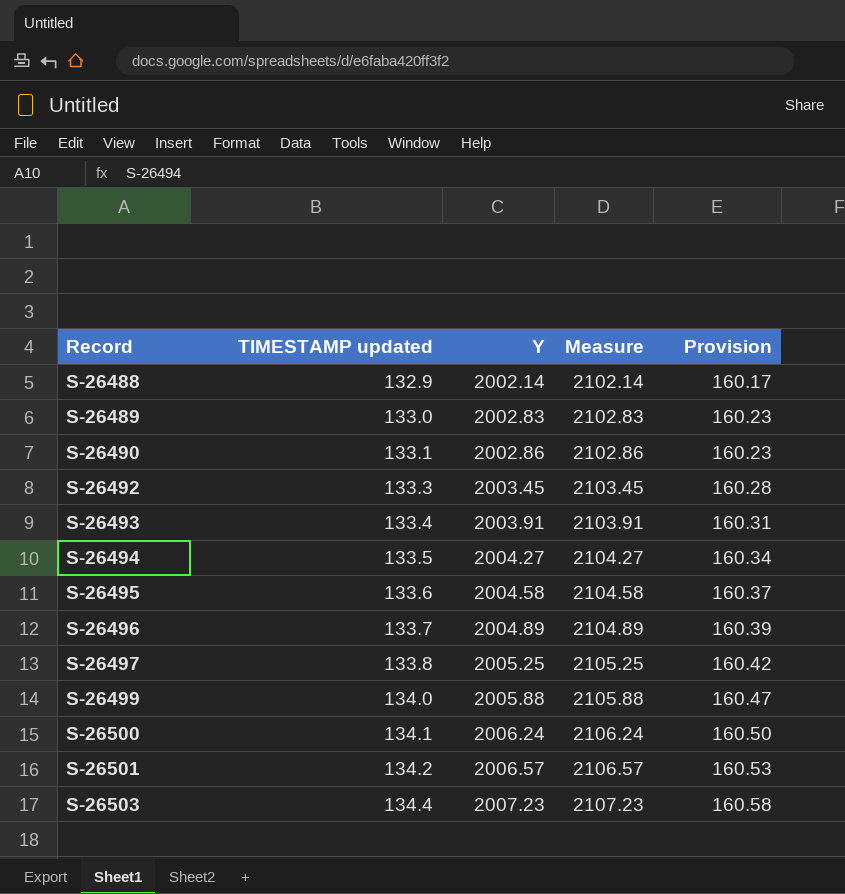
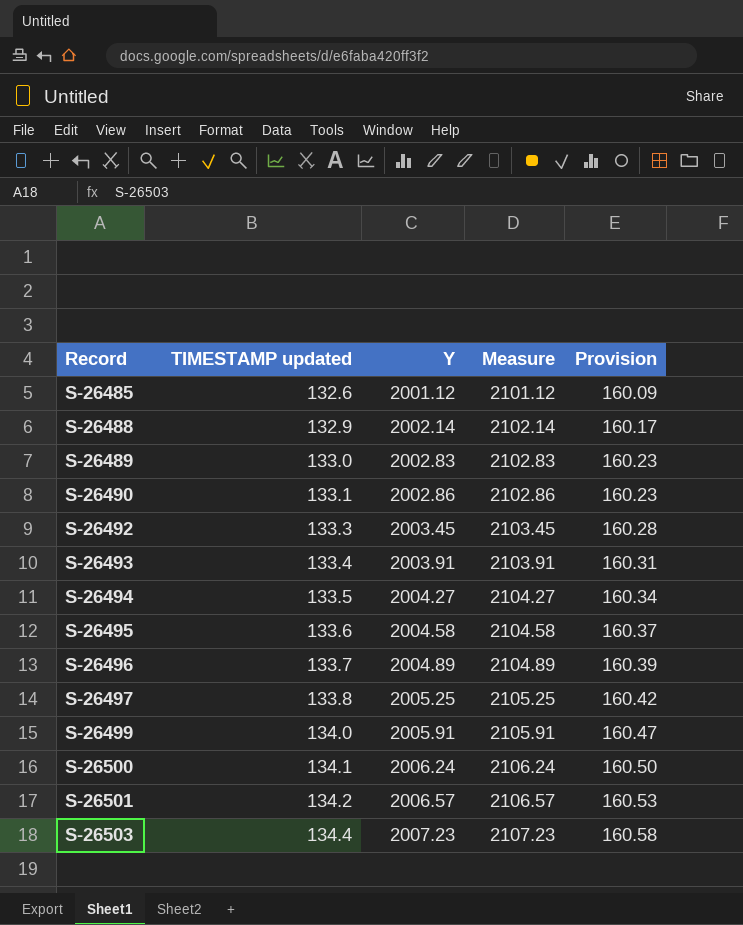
row S-26485: none -> 132.6 | 2001.12 | 2101.12 | 160.09
S-26499 | Y: 2005.88 -> 2005.91
S-26499 | Measure: 2105.88 -> 2105.91

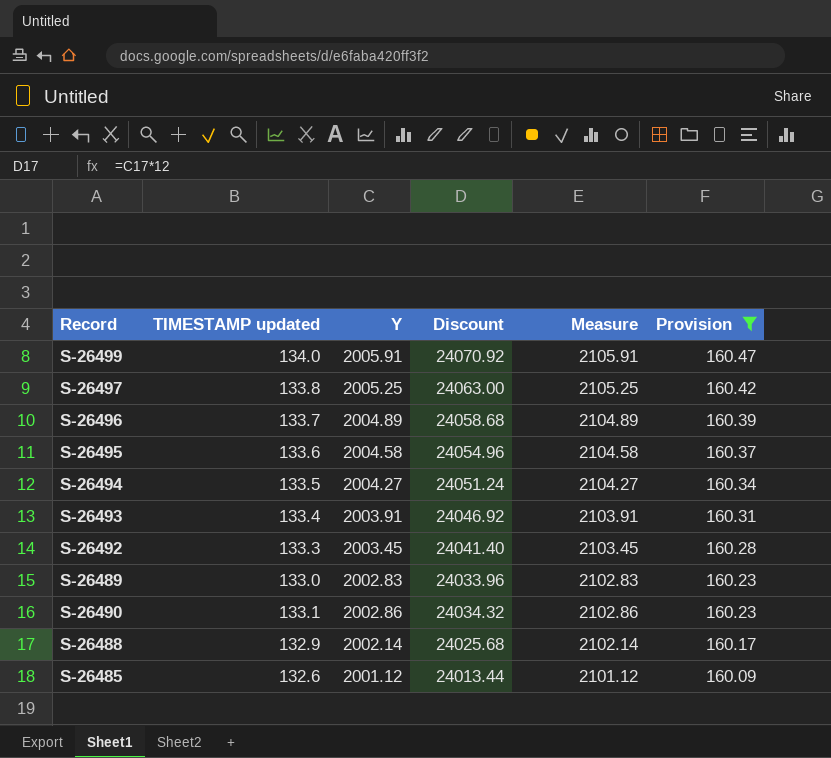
filter: none -> Provision <= 160.47
row order: Record ascending -> Provision descending
column Discount | formula: none -> [Y] * 12

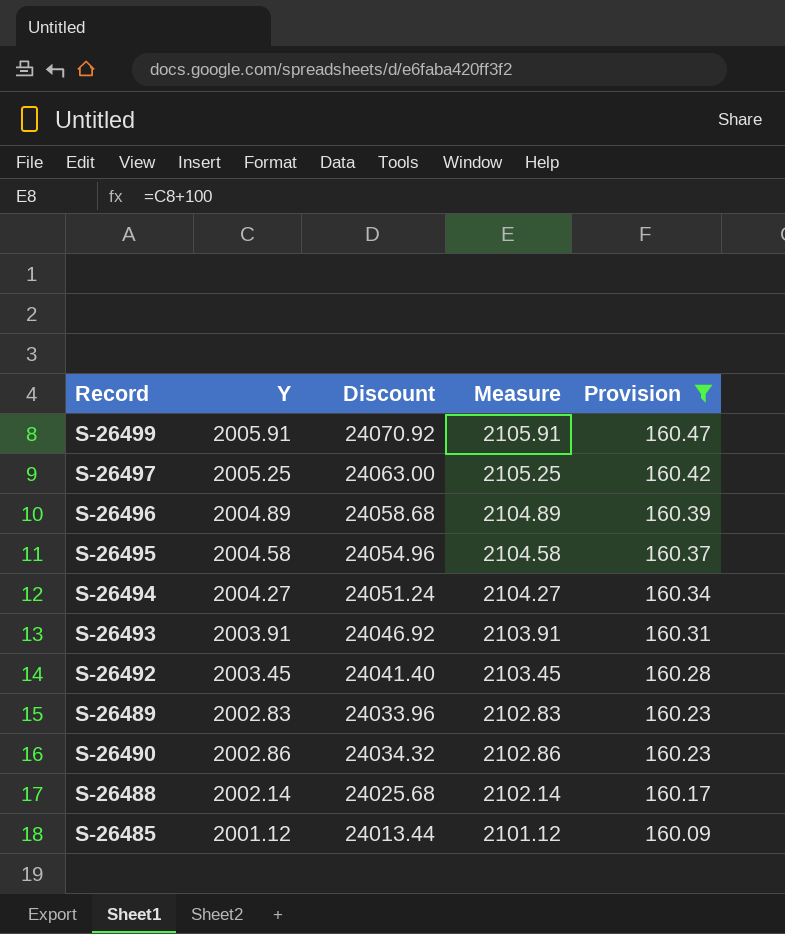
column TIMESTAMP updated | position: 2 -> none

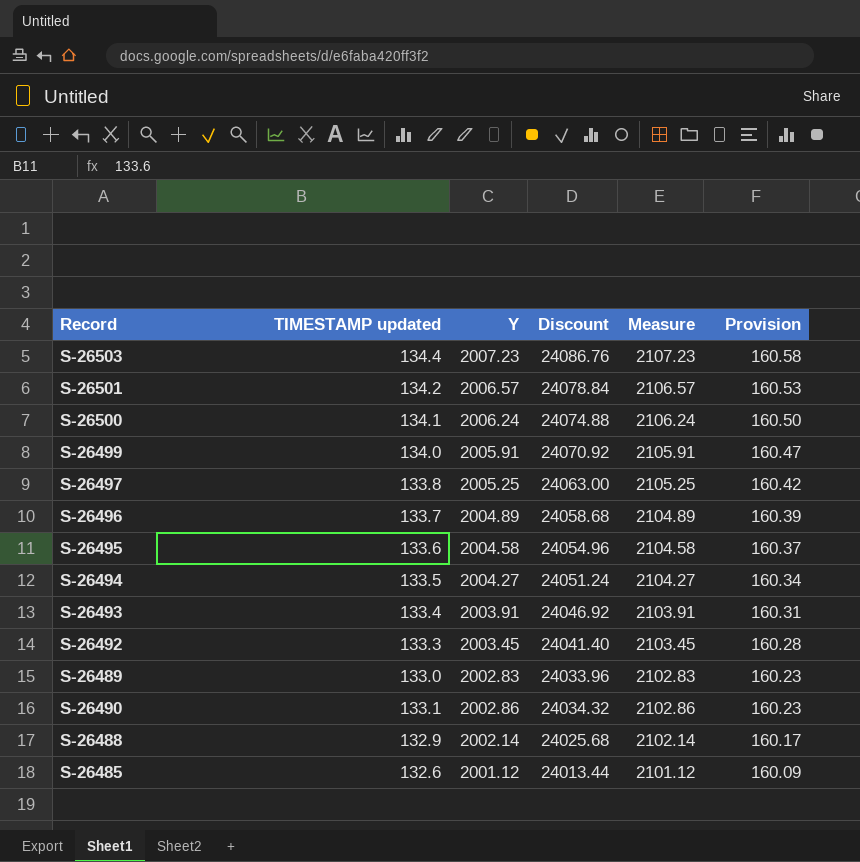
filter: Provision <= 160.47 -> none
column TIMESTAMP updated | position: none -> 2

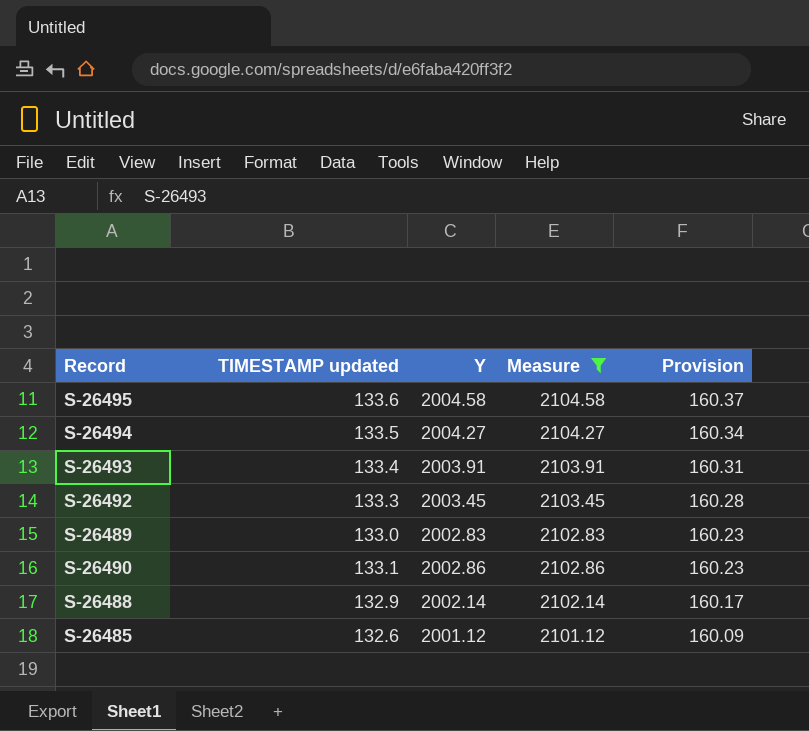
filter: none -> Measure <= 2104.58
column Discount | formula: [Y] * 12 -> none

